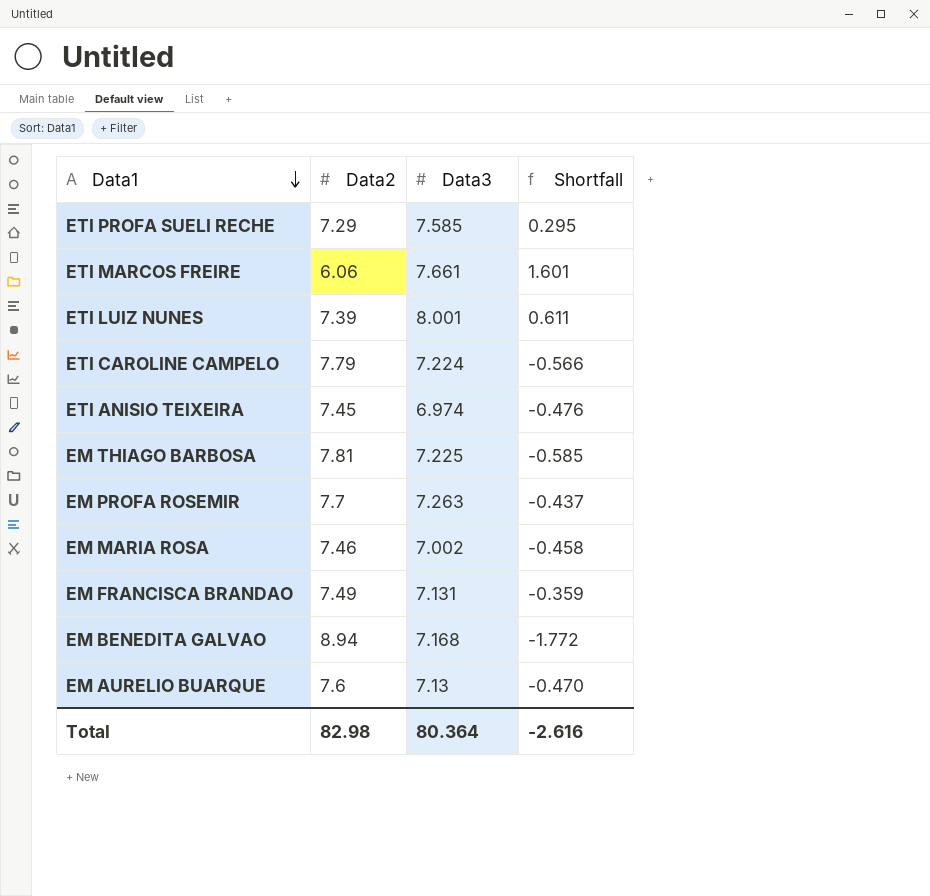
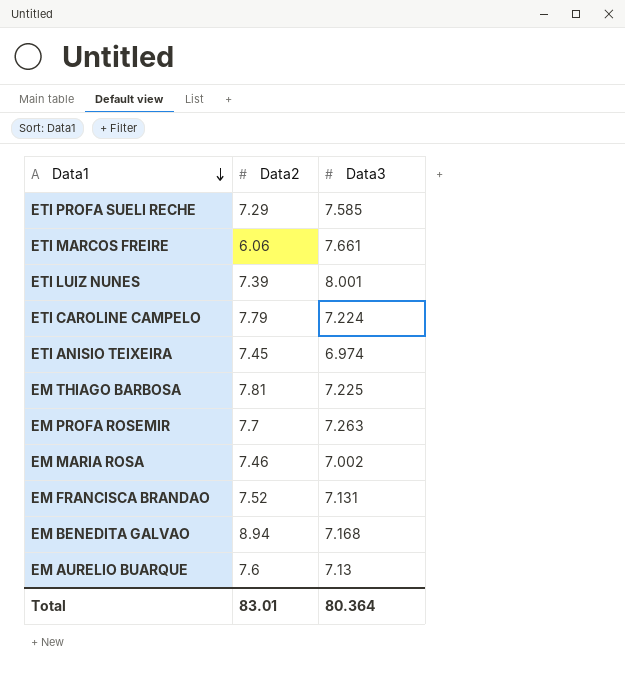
column Shortfall | formula: [Data3] - [Data2] -> none
EM FRANCISCA BRANDAO | Data2: 7.49 -> 7.52
Total | Data2: 82.98 -> 83.01

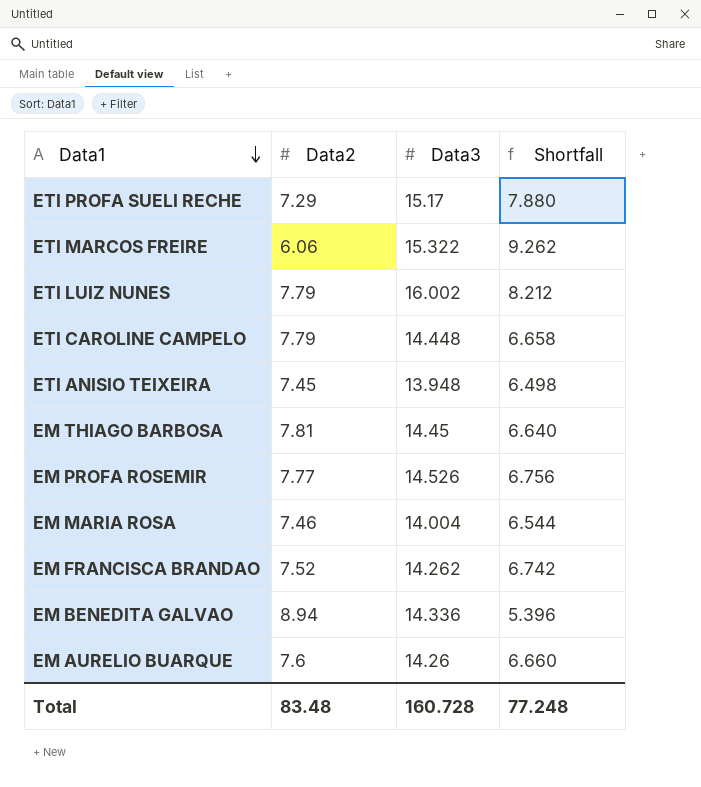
column Shortfall | formula: none -> [Data3] - [Data2]
ETI PROFA SUELI RECHE | Data3: 7.585 -> 15.17
ETI MARCOS FREIRE | Data3: 7.661 -> 15.322
ETI LUIZ NUNES | Data2: 7.39 -> 7.79
ETI LUIZ NUNES | Data3: 8.001 -> 16.002
ETI CAROLINE CAMPELO | Data3: 7.224 -> 14.448
ETI ANISIO TEIXEIRA | Data3: 6.974 -> 13.948
EM THIAGO BARBOSA | Data3: 7.225 -> 14.45
EM PROFA ROSEMIR | Data2: 7.7 -> 7.77
EM PROFA ROSEMIR | Data3: 7.263 -> 14.526
EM MARIA ROSA | Data3: 7.002 -> 14.004
EM FRANCISCA BRANDAO | Data3: 7.131 -> 14.262
EM BENEDITA GALVAO | Data3: 7.168 -> 14.336
EM AURELIO BUARQUE | Data3: 7.13 -> 14.26
Total | Data2: 83.01 -> 83.48
Total | Data3: 80.364 -> 160.728

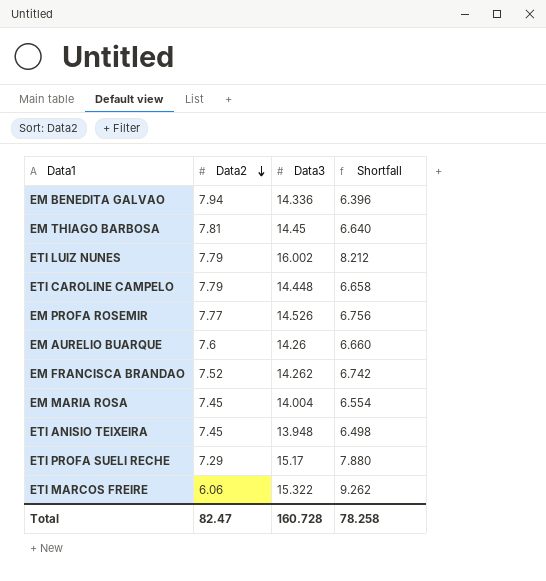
row order: Data1 descending -> Data2 descending
EM BENEDITA GALVAO | Data2: 8.94 -> 7.94
EM BENEDITA GALVAO | Shortfall: 5.396 -> 6.396
EM MARIA ROSA | Data2: 7.46 -> 7.45
EM MARIA ROSA | Shortfall: 6.544 -> 6.554
Total | Data2: 83.48 -> 82.47
Total | Shortfall: 77.248 -> 78.258

